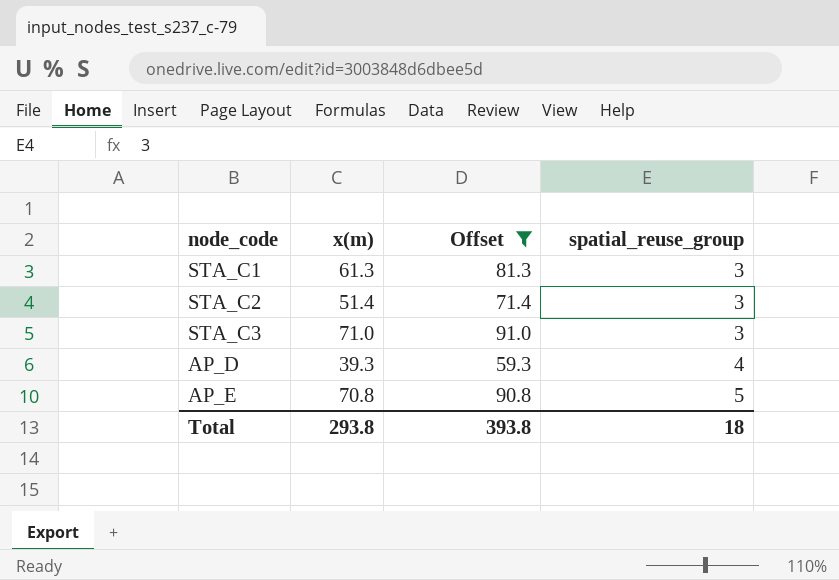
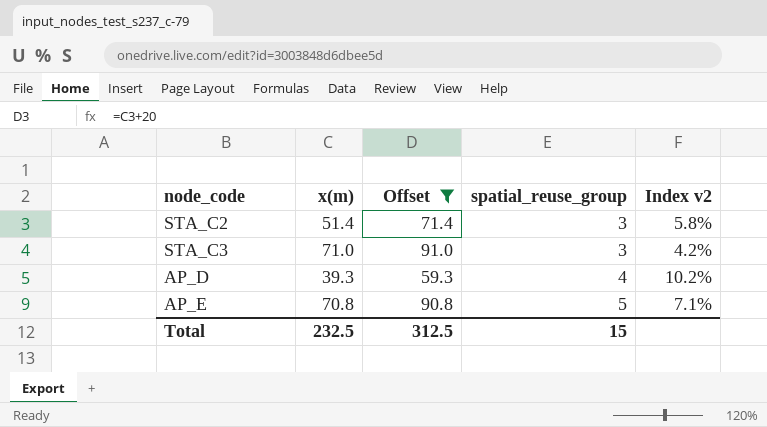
column Index v2 | formula: none -> [spatial_reuse_group] / [x(m)]
row STA_C1: 61.3 | 81.3 | 3 -> none
Total | x(m): 293.8 -> 232.5
Total | Offset: 393.8 -> 312.5
Total | spatial_reuse_group: 18 -> 15

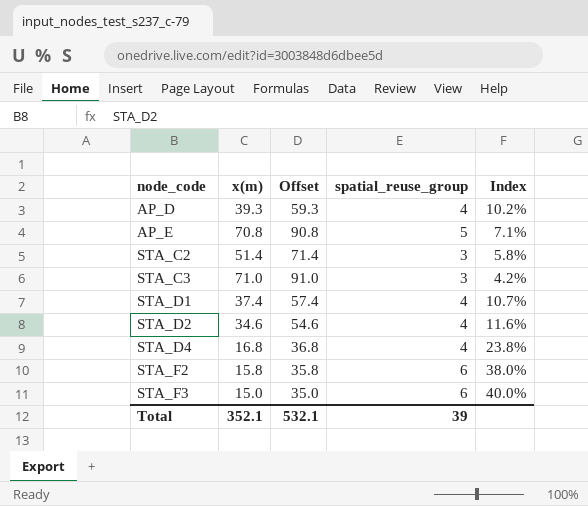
filter: Offset >= 59.3 -> none
row order: spatial_reuse_group ascending -> node_code ascending
column name: Index v2 -> Index
Total | x(m): 232.5 -> 352.1
Total | Offset: 312.5 -> 532.1
Total | spatial_reuse_group: 15 -> 39

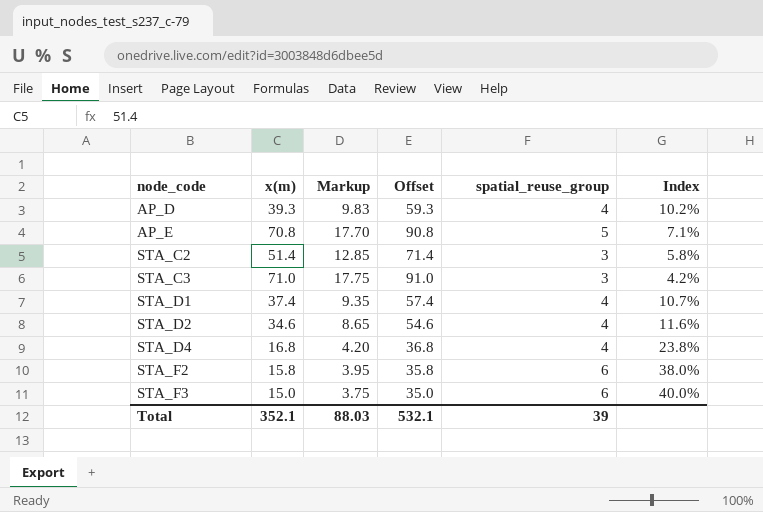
column Markup | formula: none -> [x(m)] * 0.25

